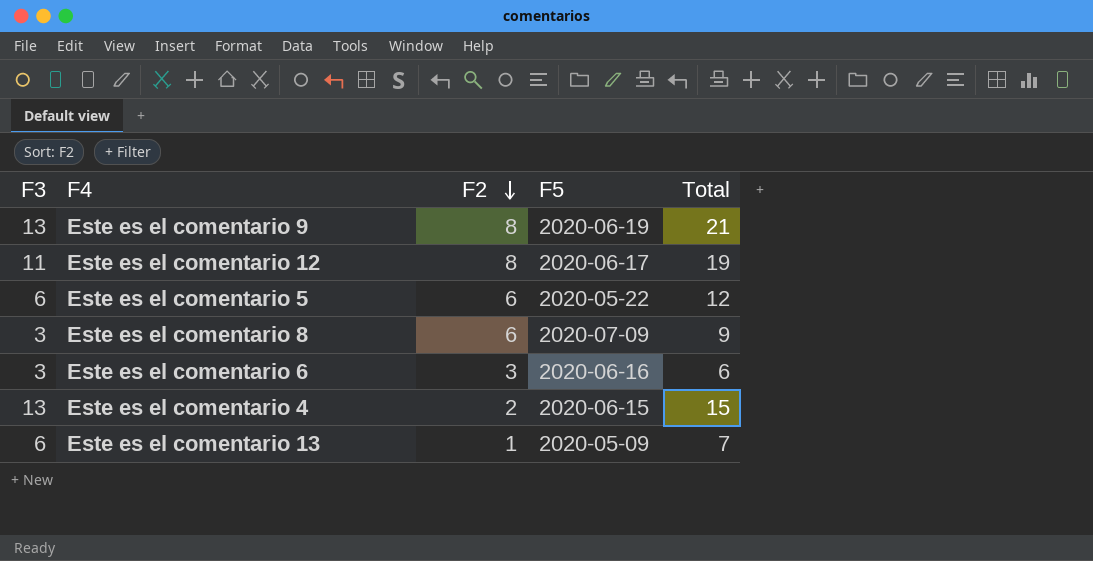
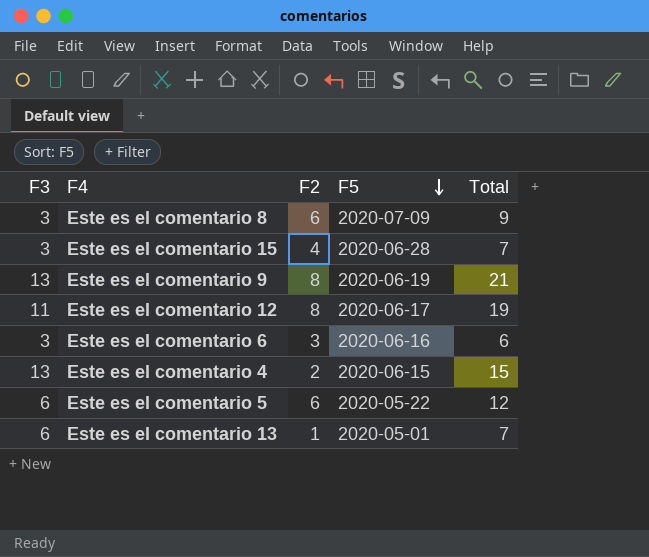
row order: F2 descending -> F5 descending
row Este es el comentario 15: none -> 3 | 4 | 2020-06-28 | 7
Este es el comentario 13 | F5: 2020-05-09 -> 2020-05-01

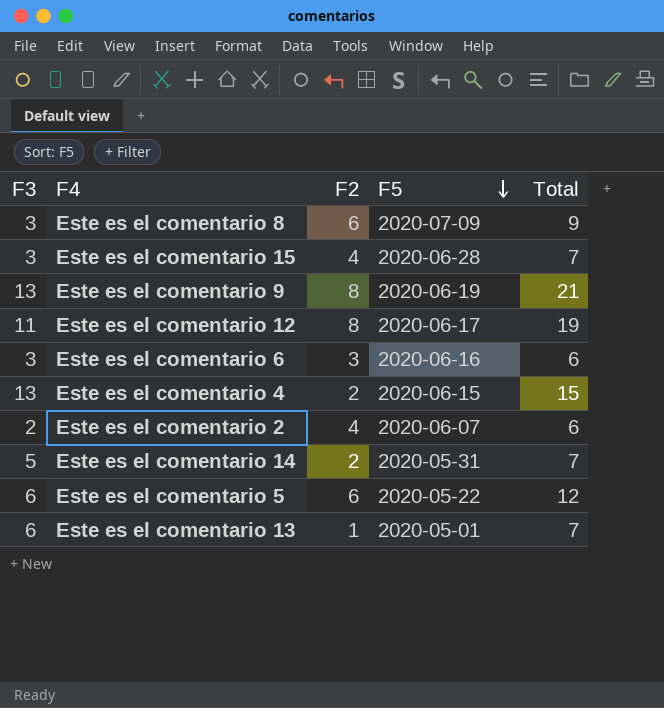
row Este es el comentario 2: none -> 2 | 4 | 2020-06-07 | 6
row Este es el comentario 14: none -> 5 | 2 | 2020-05-31 | 7

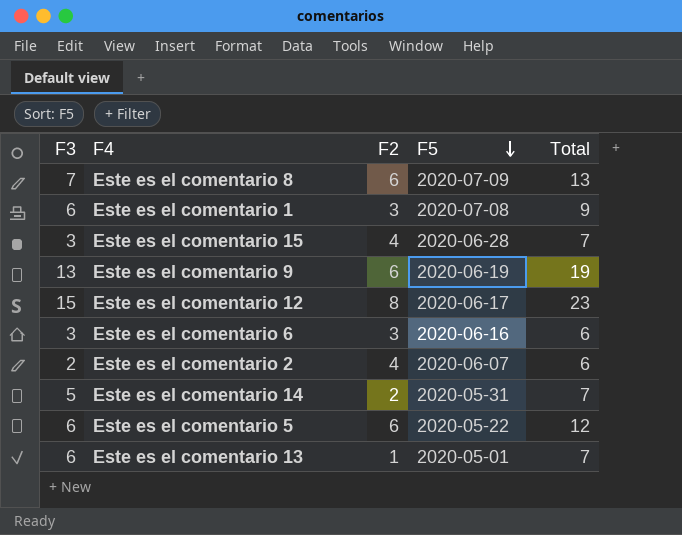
row Este es el comentario 4: 13 | 2 | 2020-06-15 | 15 -> none
Este es el comentario 8 | F3: 3 -> 7
Este es el comentario 8 | Total: 9 -> 13
row Este es el comentario 1: none -> 6 | 3 | 2020-07-08 | 9
Este es el comentario 9 | F2: 8 -> 6
Este es el comentario 9 | Total: 21 -> 19
Este es el comentario 12 | F3: 11 -> 15
Este es el comentario 12 | Total: 19 -> 23

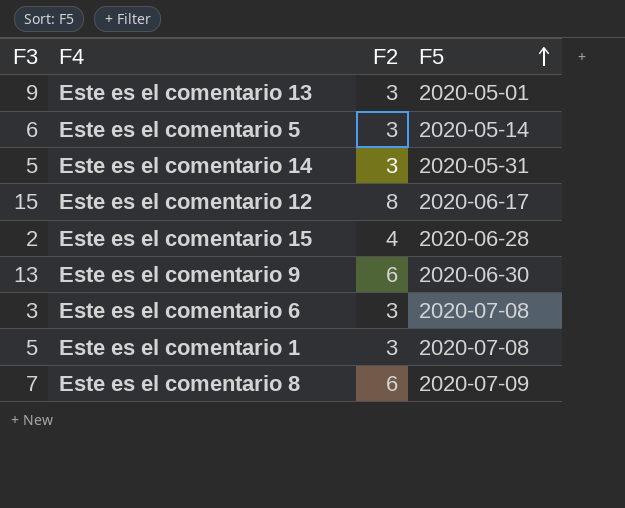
row order: F5 descending -> F5 ascending
column Total | formula: [F3] + [F2] -> none
row Este es el comentario 2: 2 | 4 | 2020-06-07 | 6 -> none
Este es el comentario 13 | F3: 6 -> 9
Este es el comentario 13 | F2: 1 -> 3
Este es el comentario 5 | F2: 6 -> 3
Este es el comentario 5 | F5: 2020-05-22 -> 2020-05-14
Este es el comentario 14 | F2: 2 -> 3
Este es el comentario 15 | F3: 3 -> 2
Este es el comentario 9 | F5: 2020-06-19 -> 2020-06-30
Este es el comentario 6 | F5: 2020-06-16 -> 2020-07-08
Este es el comentario 1 | F3: 6 -> 5

